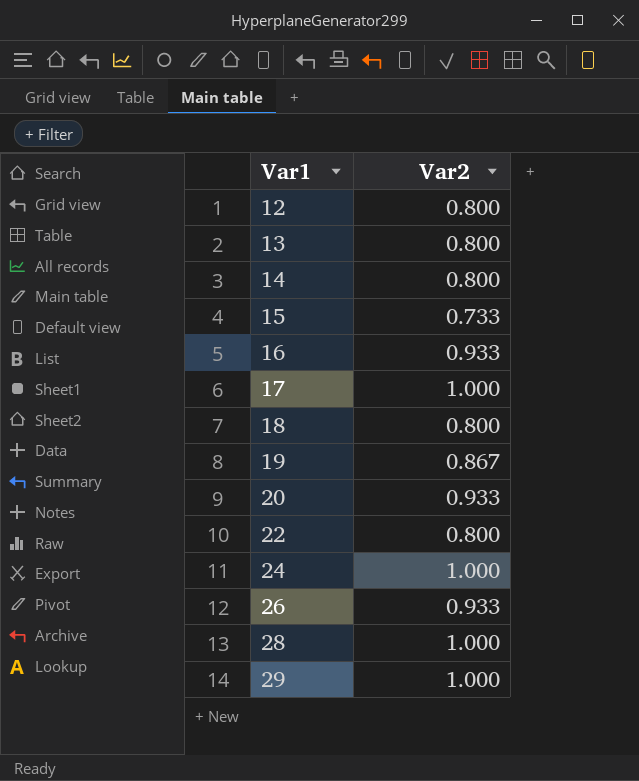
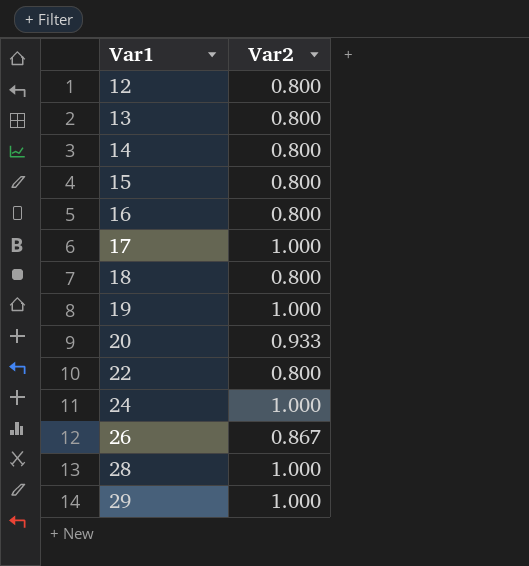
15 | Var2: 0.733 -> 0.800
16 | Var2: 0.933 -> 0.800
19 | Var2: 0.867 -> 1.000
26 | Var2: 0.933 -> 0.867

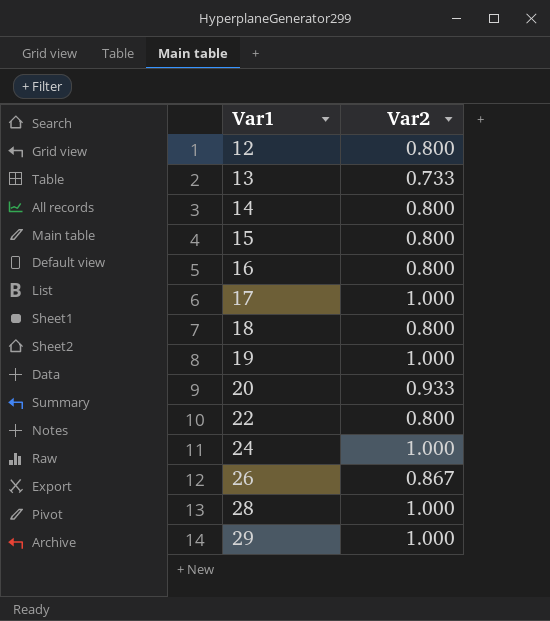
13 | Var2: 0.800 -> 0.733

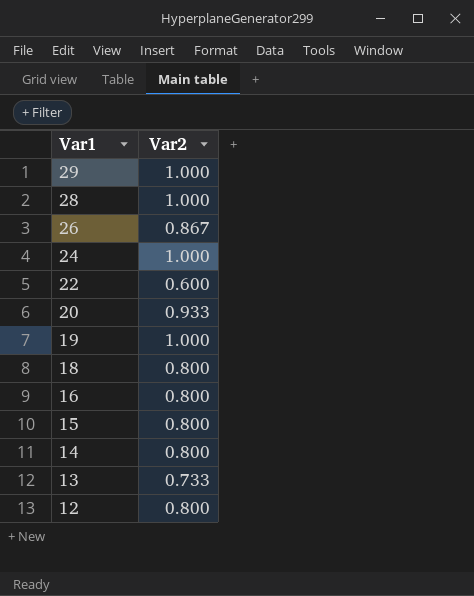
row order: Var1 ascending -> Var1 descending
row 17: 1.000 -> none
22 | Var2: 0.800 -> 0.600

